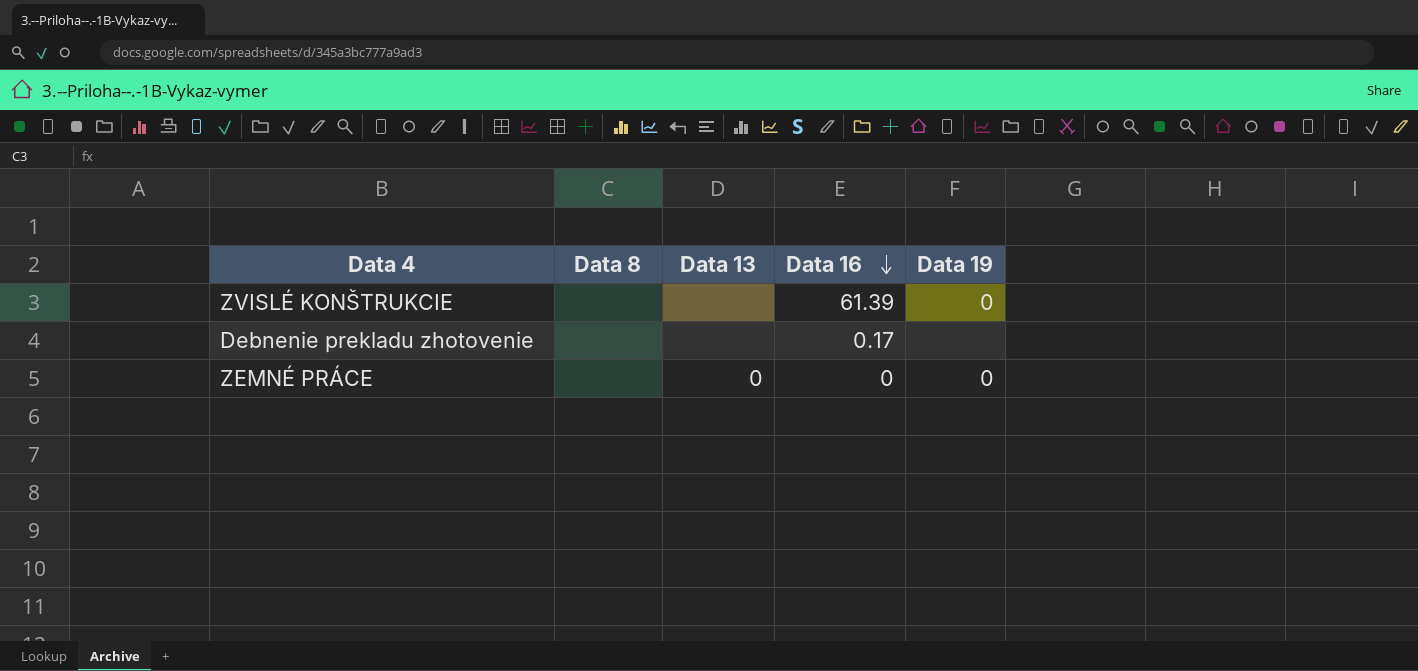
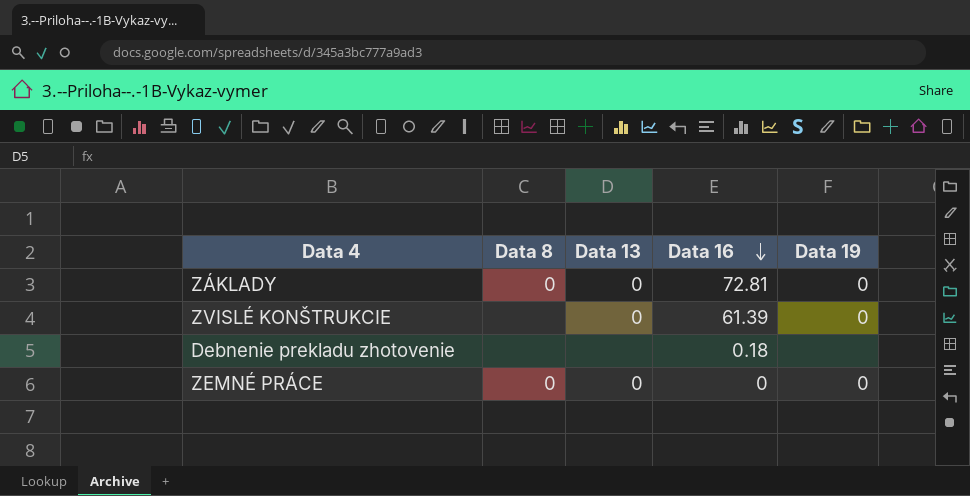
row ZÁKLADY: none -> 0 | 0 | 72.81 | 0
ZVISLÉ KONŠTRUKCIE | Data 13: none -> 0
Debnenie prekladu zhotovenie | Data 16: 0.17 -> 0.18
ZEMNÉ PRÁCE | Data 8: none -> 0

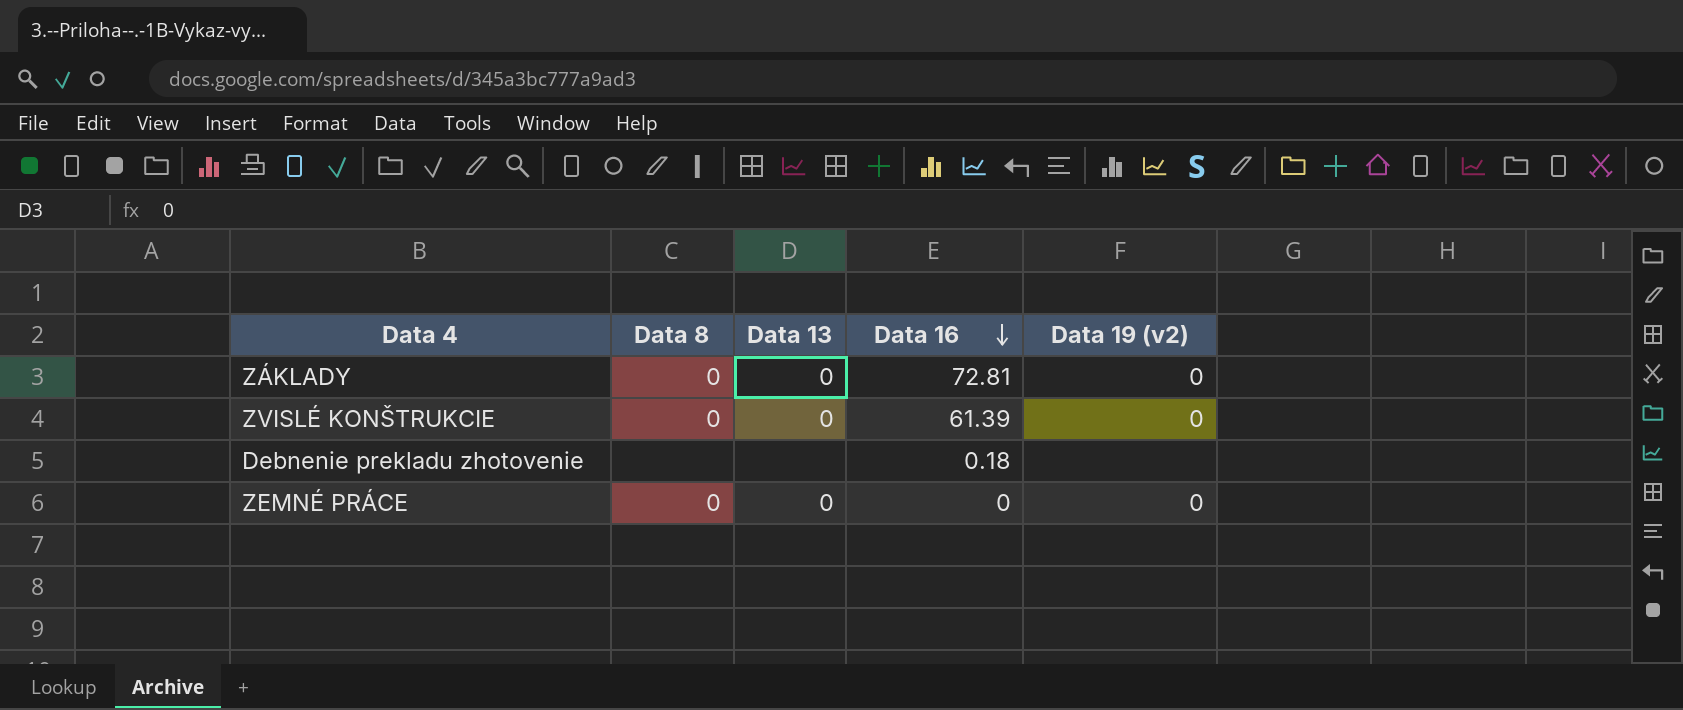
column name: Data 19 -> Data 19 (v2)
ZVISLÉ KONŠTRUKCIE | Data 8: none -> 0

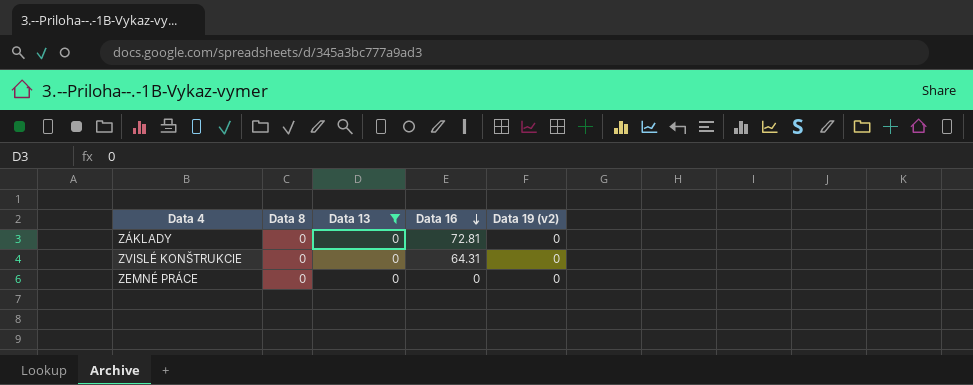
filter: none -> Data 13 = 0
ZVISLÉ KONŠTRUKCIE | Data 16: 61.39 -> 64.31

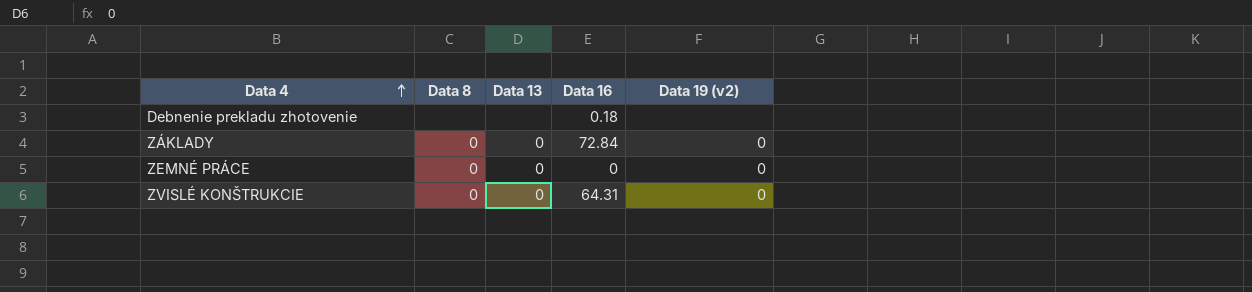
filter: Data 13 = 0 -> none
row order: Data 16 descending -> Data 4 ascending
ZÁKLADY | Data 16: 72.81 -> 72.84

